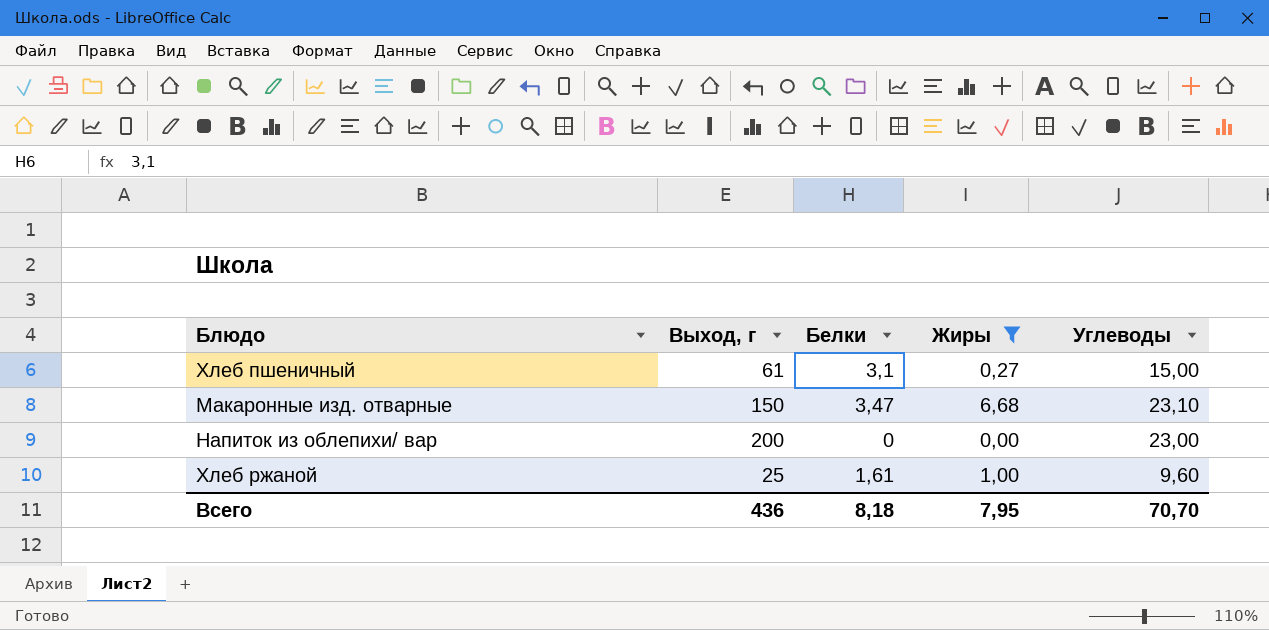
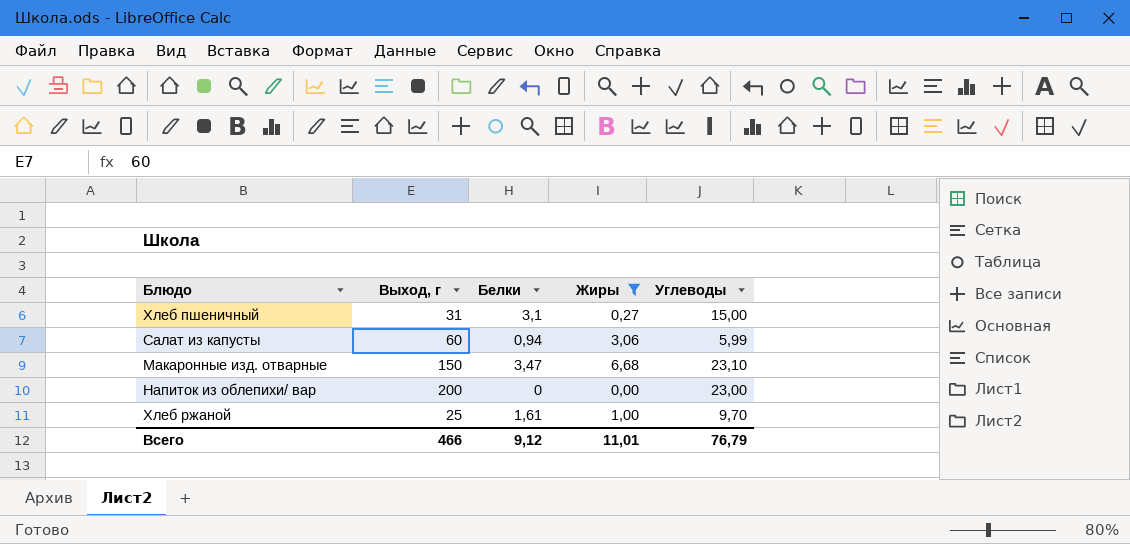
Хлеб пшеничный | Выход, г: 61 -> 31
row Салат из капусты: none -> 60 | 0,94 | 3,06 | 5,99
Хлеб ржаной | Углеводы: 9,60 -> 9,70
Всего | Выход, г: 436 -> 466
Всего | Белки: 8,18 -> 9,12
Всего | Жиры: 7,95 -> 11,01
Всего | Углеводы: 70,70 -> 76,79

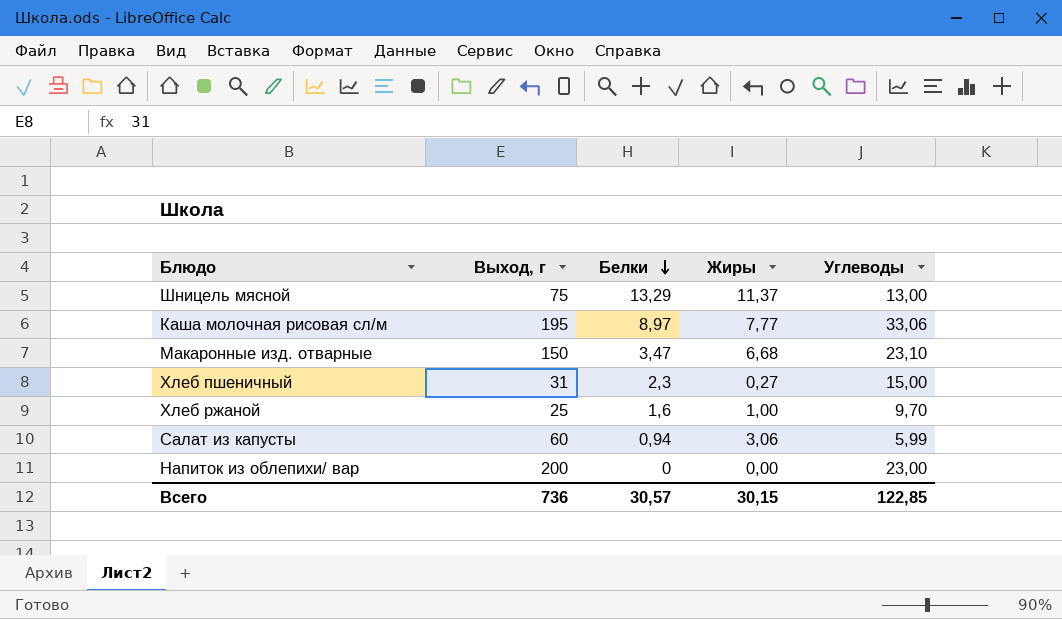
filter: Жиры <= 6,68 -> none
row order: none -> Белки descending
Хлеб пшеничный | Белки: 3,1 -> 2,3
Хлеб ржаной | Белки: 1,61 -> 1,6
Всего | Выход, г: 466 -> 736
Всего | Белки: 9,12 -> 30,57
Всего | Жиры: 11,01 -> 30,15
Всего | Углеводы: 76,79 -> 122,85

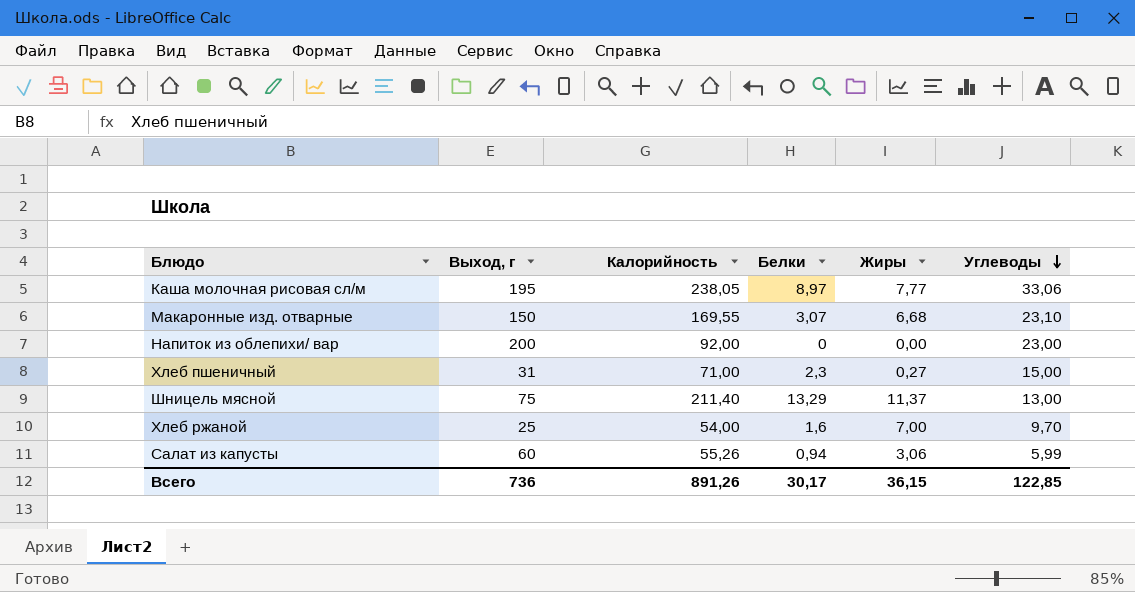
row order: Белки descending -> Углеводы descending
column Калорийность | position: none -> 3
Макаронные изд. отварные | Белки: 3,47 -> 3,07
Хлеб ржаной | Жиры: 1,00 -> 7,00
Всего | Белки: 30,57 -> 30,17
Всего | Жиры: 30,15 -> 36,15

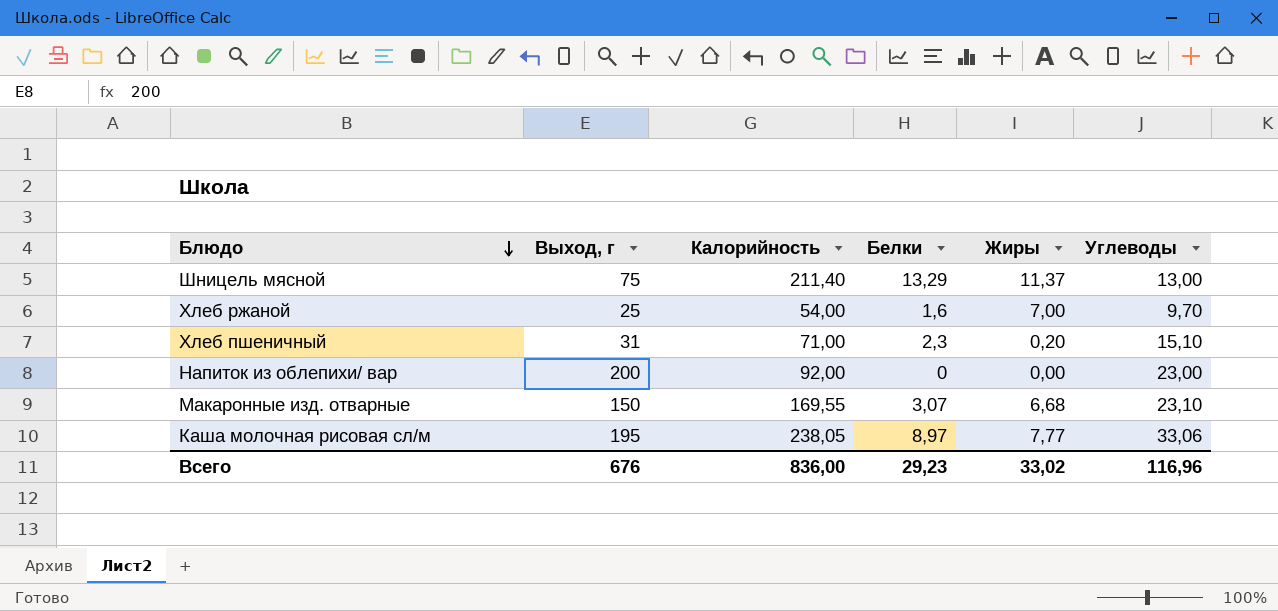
row order: Углеводы descending -> Блюдо descending
row Салат из капусты: 60 | 55,26 | 0,94 | 3,06 | 5,99 -> none
Хлеб пшеничный | Жиры: 0,27 -> 0,20
Хлеб пшеничный | Углеводы: 15,00 -> 15,10
Всего | Выход, г: 736 -> 676
Всего | Калорийность: 891,26 -> 836,00
Всего | Белки: 30,17 -> 29,23
Всего | Жиры: 36,15 -> 33,02
Всего | Углеводы: 122,85 -> 116,96

